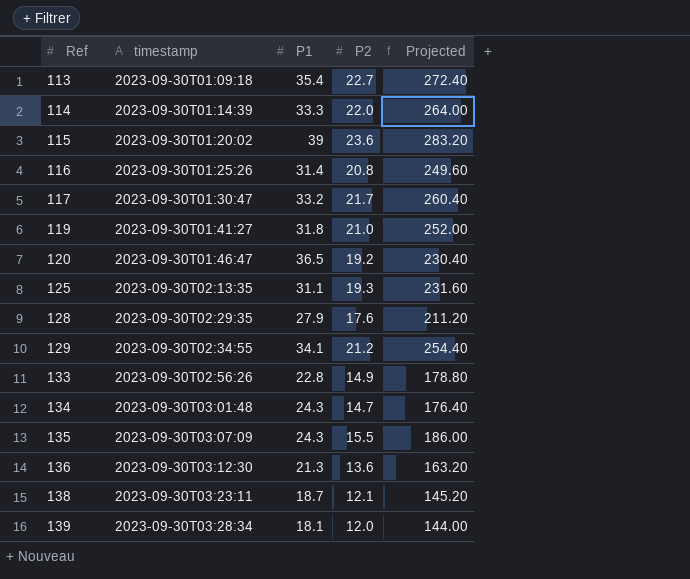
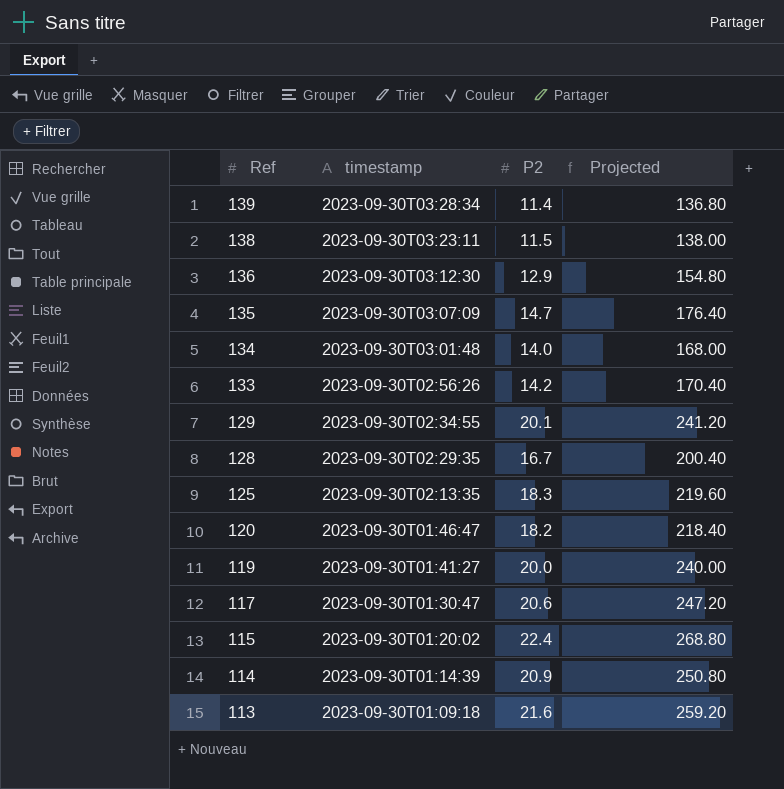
row order: Ref ascending -> Ref descending
column P1 | position: 3 -> none
row 116: 2023-09-30T01:25:26 | 31.4 | 20.8 | 249.60 -> none
139 | P2: 12.0 -> 11.4
139 | Projected: 144.00 -> 136.80
138 | P2: 12.1 -> 11.5
138 | Projected: 145.20 -> 138.00
136 | P2: 13.6 -> 12.9
136 | Projected: 163.20 -> 154.80
135 | P2: 15.5 -> 14.7
135 | Projected: 186.00 -> 176.40
134 | P2: 14.7 -> 14.0
134 | Projected: 176.40 -> 168.00
133 | P2: 14.9 -> 14.2
133 | Projected: 178.80 -> 170.40
129 | P2: 21.2 -> 20.1
129 | Projected: 254.40 -> 241.20
128 | P2: 17.6 -> 16.7
128 | Projected: 211.20 -> 200.40
125 | P2: 19.3 -> 18.3
125 | Projected: 231.60 -> 219.60
120 | P2: 19.2 -> 18.2
120 | Projected: 230.40 -> 218.40
119 | P2: 21.0 -> 20.0
119 | Projected: 252.00 -> 240.00
117 | P2: 21.7 -> 20.6
117 | Projected: 260.40 -> 247.20
115 | P2: 23.6 -> 22.4
115 | Projected: 283.20 -> 268.80
114 | P2: 22.0 -> 20.9
114 | Projected: 264.00 -> 250.80
113 | P2: 22.7 -> 21.6
113 | Projected: 272.40 -> 259.20

